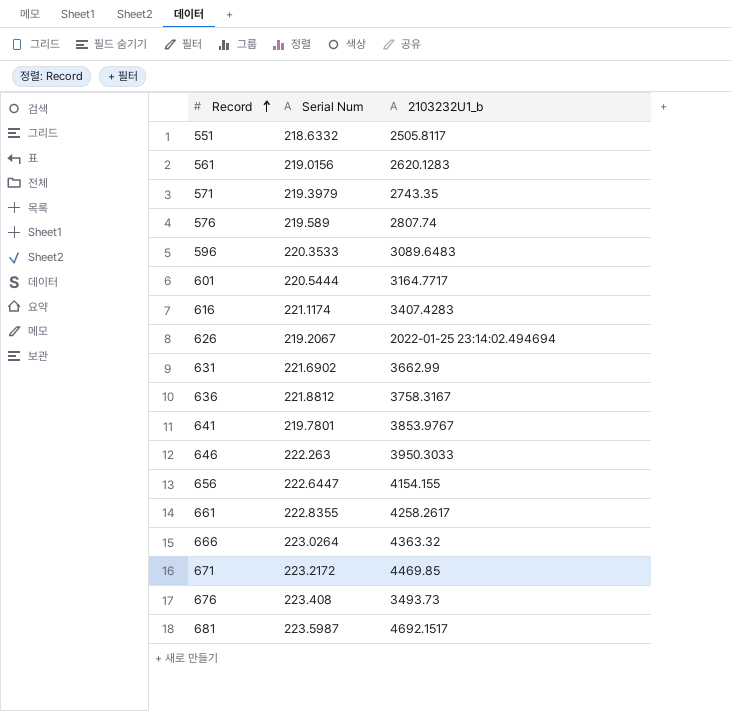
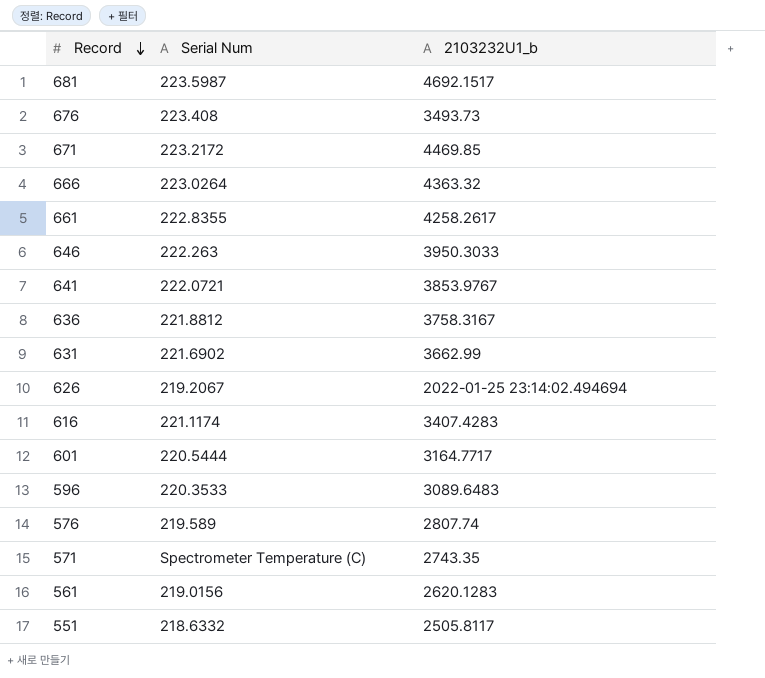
row order: Record ascending -> Record descending
row 656: 222.6447 | 4154.155 -> none
641 | Serial Num: 219.7801 -> 222.0721
571 | Serial Num: 219.3979 -> Spectrometer Temperature (C)

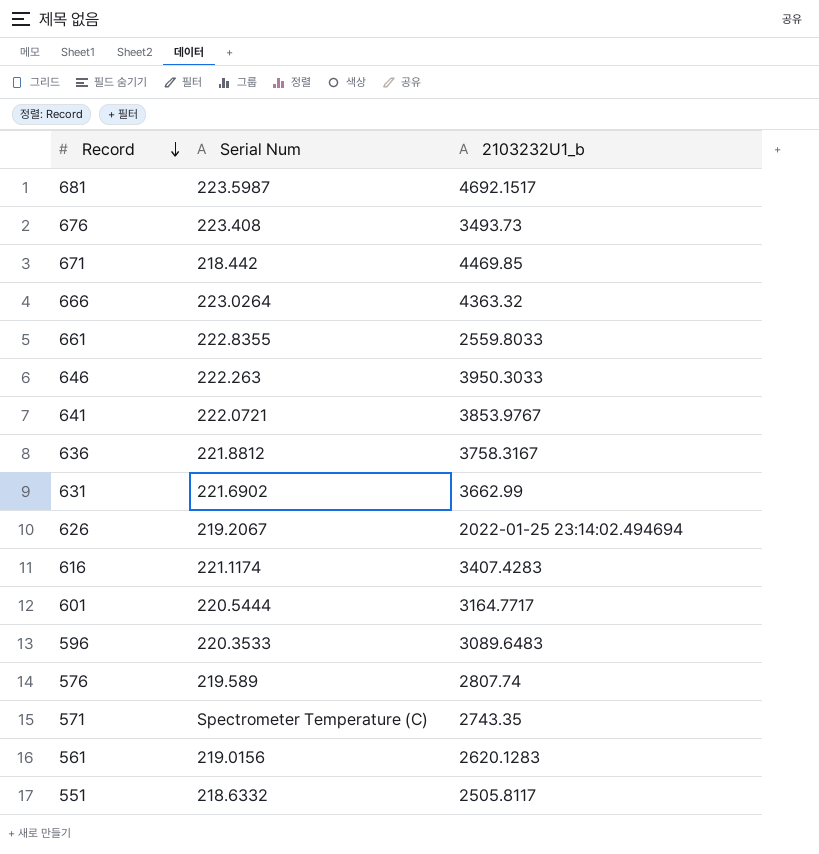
671 | Serial Num: 223.2172 -> 218.442
661 | 2103232U1_b: 4258.2617 -> 2559.8033

